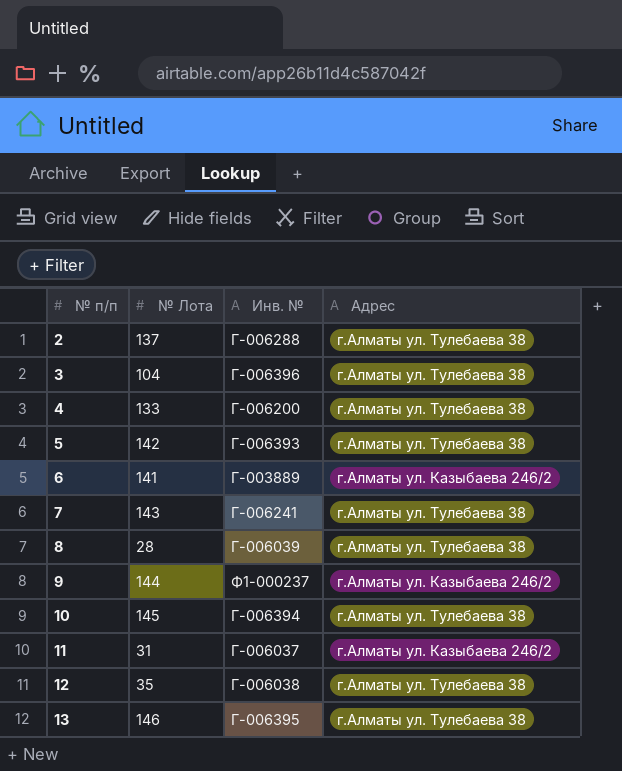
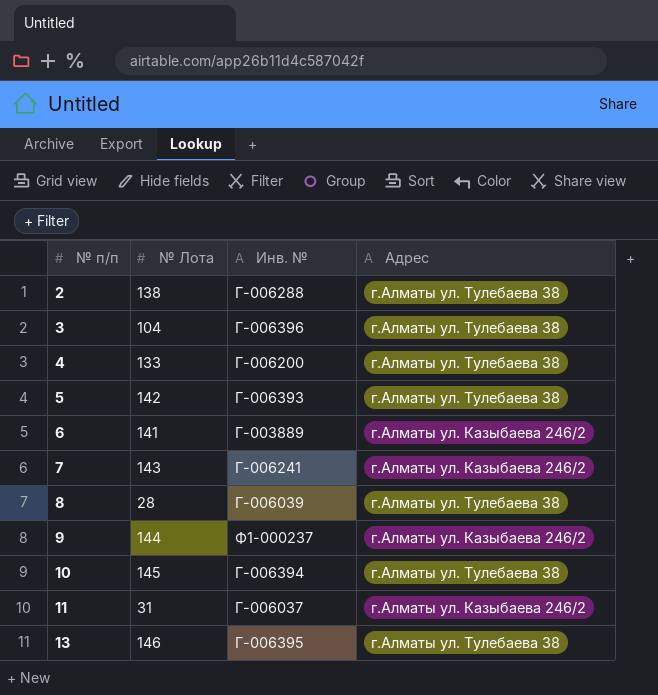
row 12: 35 | Г-006038 | г.Алматы ул. Тулебаева 38 -> none
2 | № Лота: 137 -> 138
7 | Адрес: г.Алматы ул. Тулебаева 38 -> г.Алматы ул. Казыбаева 246/2

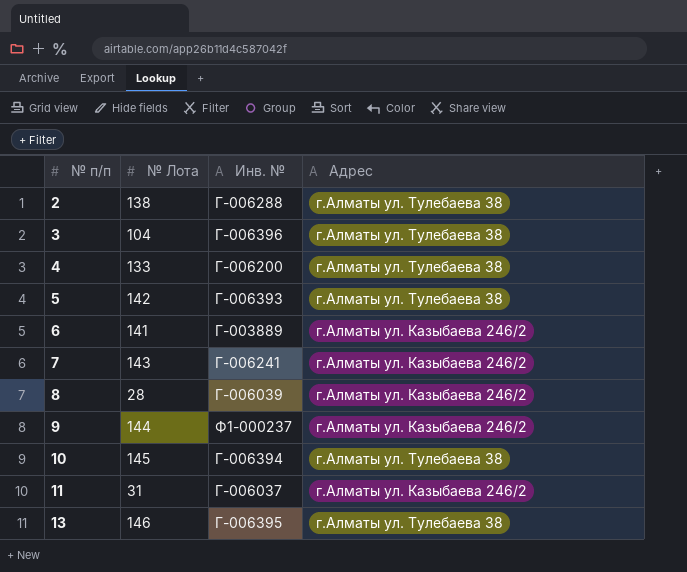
8 | Адрес: г.Алматы ул. Тулебаева 38 -> г.Алматы ул. Казыбаева 246/2

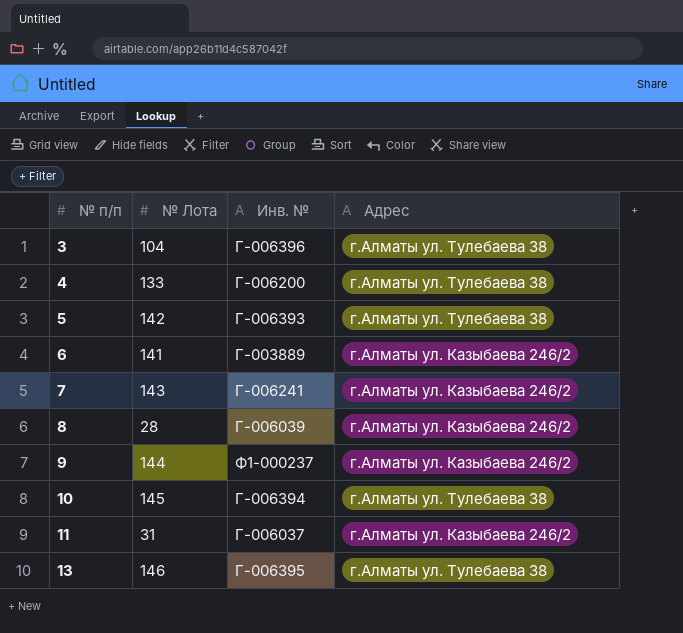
row 2: 138 | Г-006288 | г.Алматы ул. Тулебаева 38 -> none

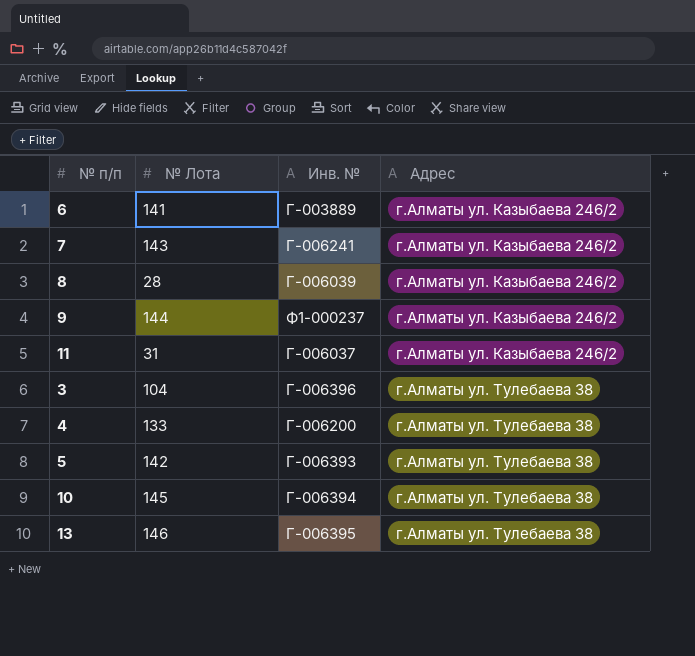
row order: № п/п ascending -> Адрес ascending

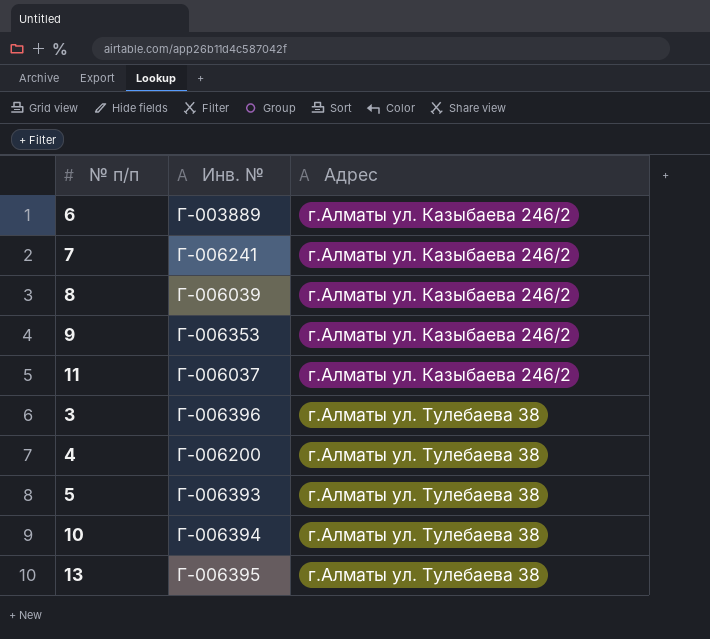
column № Лота | position: 2 -> none
9 | Инв. №: Ф1-000237 -> Г-006353

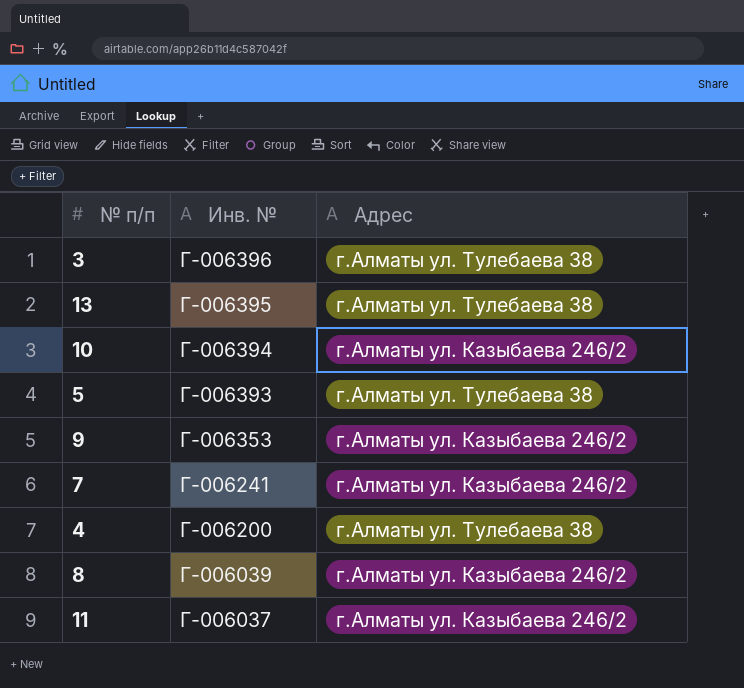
row order: Адрес ascending -> Инв. № descending
row 6: Г-003889 | г.Алматы ул. Казыбаева 246/2 -> none
10 | Адрес: г.Алматы ул. Тулебаева 38 -> г.Алматы ул. Казыбаева 246/2

